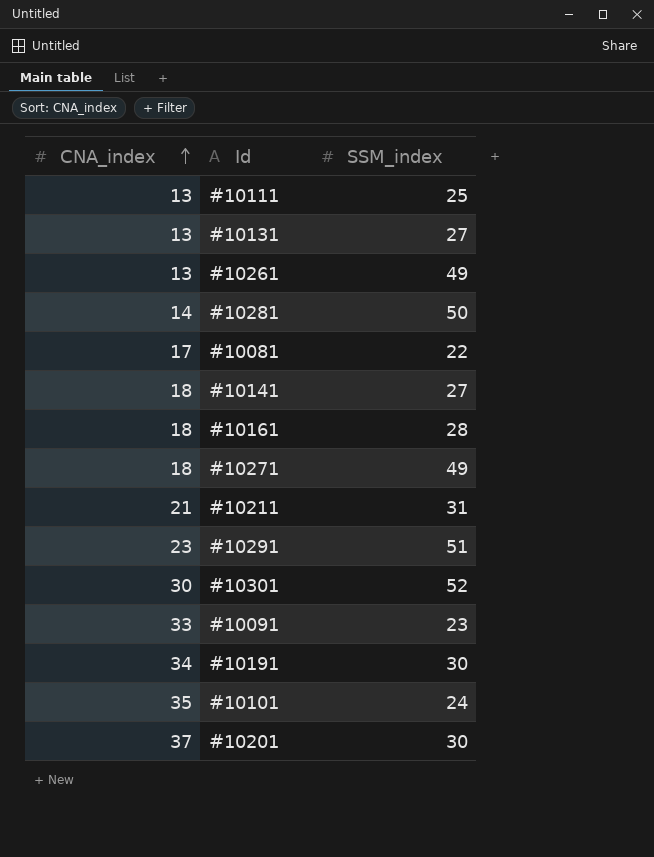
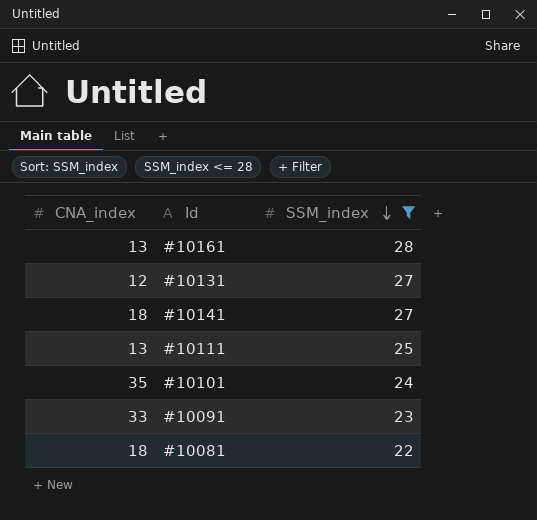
filter: none -> SSM_index <= 28
row order: CNA_index ascending -> SSM_index descending
#10161 | CNA_index: 18 -> 13
#10131 | CNA_index: 13 -> 12
#10081 | CNA_index: 17 -> 18

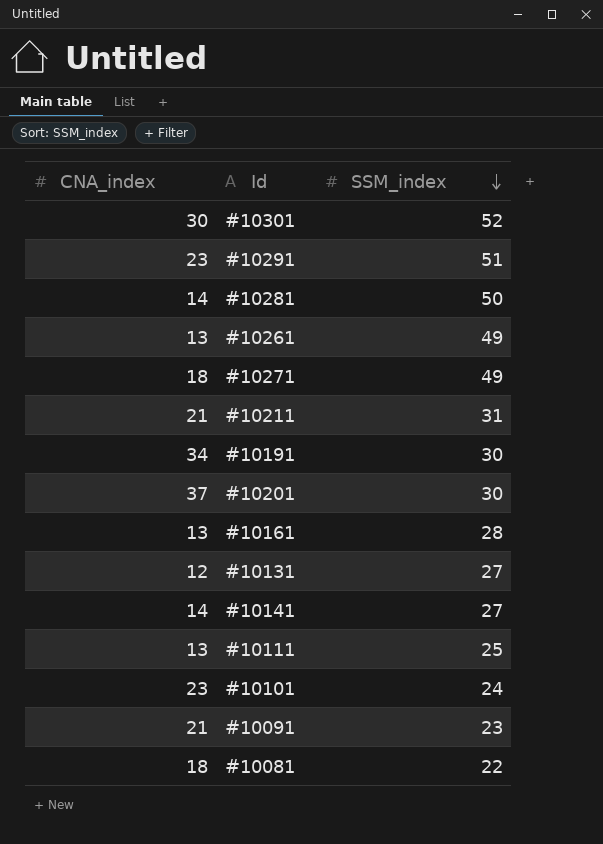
filter: SSM_index <= 28 -> none
#10141 | CNA_index: 18 -> 14
#10101 | CNA_index: 35 -> 23
#10091 | CNA_index: 33 -> 21

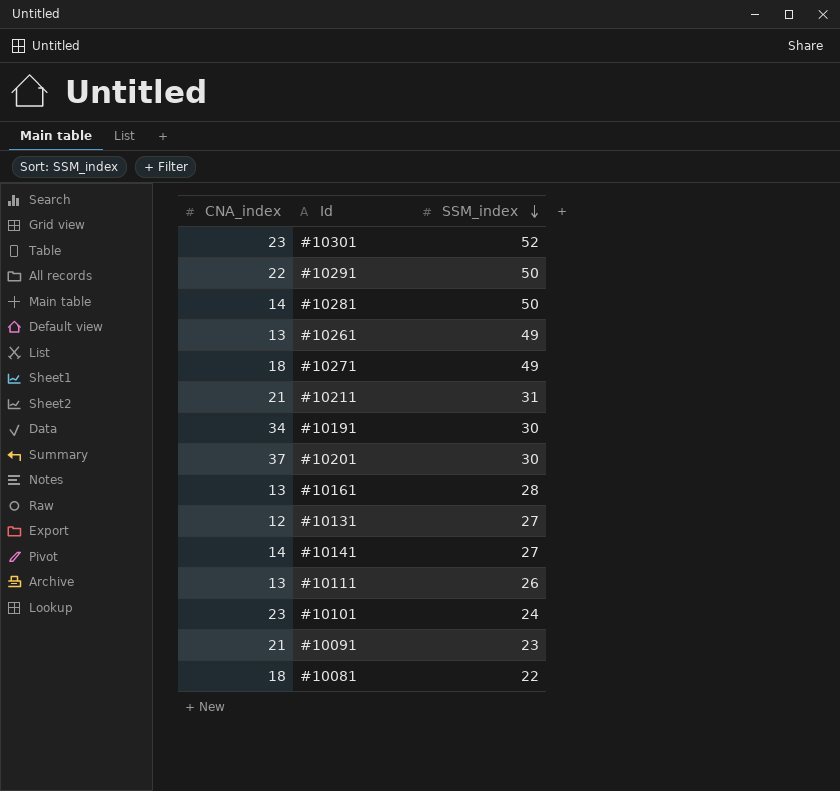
#10301 | CNA_index: 30 -> 23
#10291 | CNA_index: 23 -> 22
#10291 | SSM_index: 51 -> 50
#10111 | SSM_index: 25 -> 26

